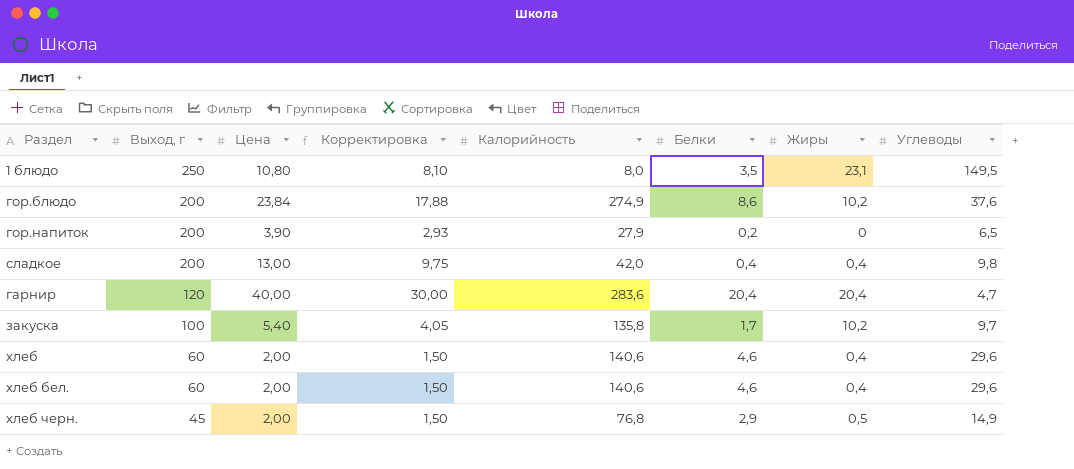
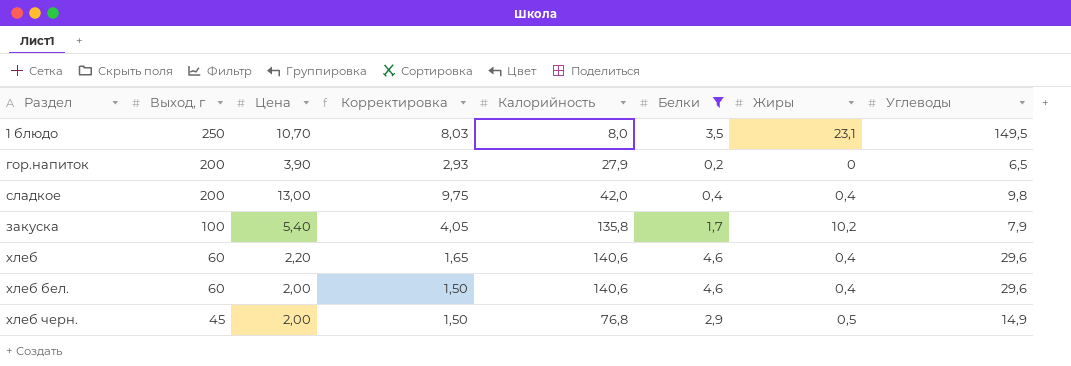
filter: none -> Белки <= 4,6
1 блюдо | Цена: 10,80 -> 10,70
1 блюдо | Корректировка: 8,10 -> 8,03
закуска | Углеводы: 9,7 -> 7,9
хлеб | Цена: 2,00 -> 2,20
хлеб | Корректировка: 1,50 -> 1,65

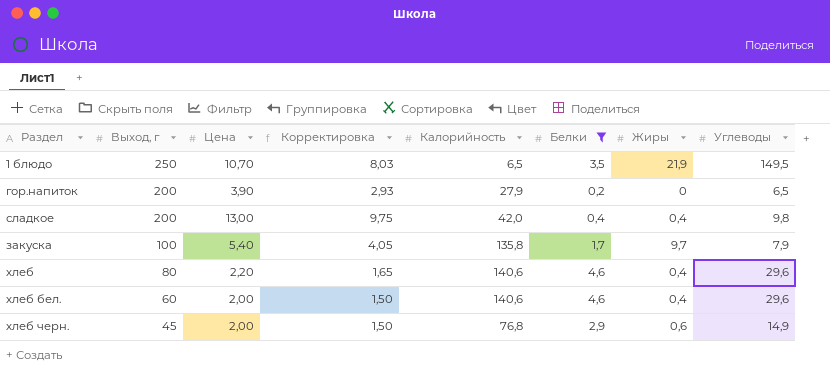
1 блюдо | Калорийность: 8,0 -> 6,5
1 блюдо | Жиры: 23,1 -> 21,9
закуска | Жиры: 10,2 -> 9,7
хлеб | Выход, г: 60 -> 80
хлеб черн. | Жиры: 0,5 -> 0,6

